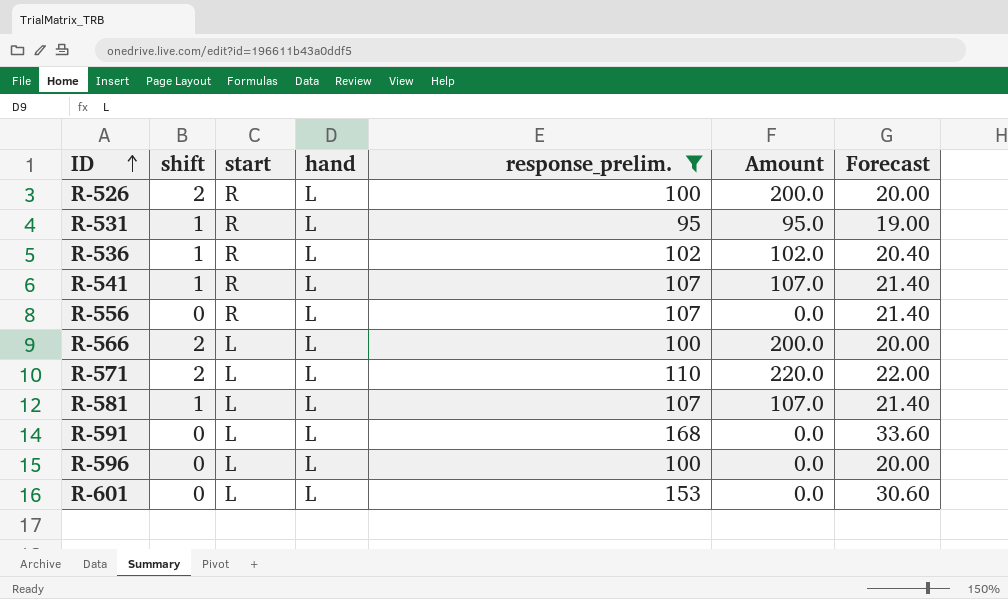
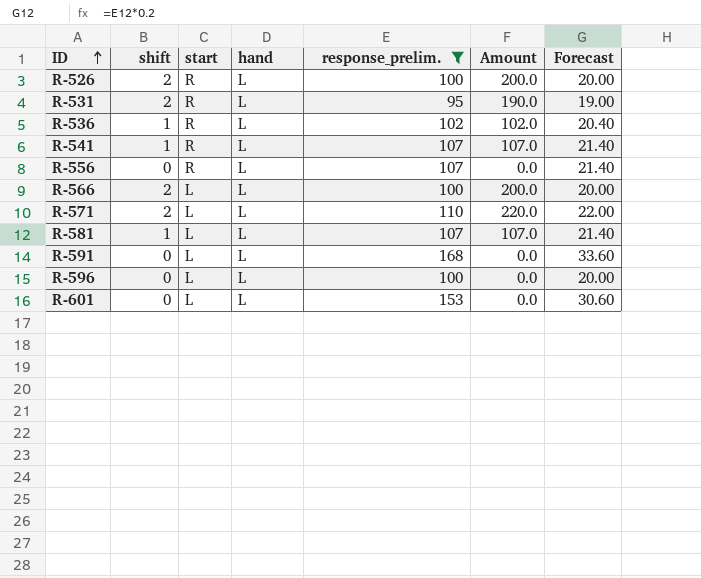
R-531 | shift: 1 -> 2
R-531 | Amount: 95.0 -> 190.0

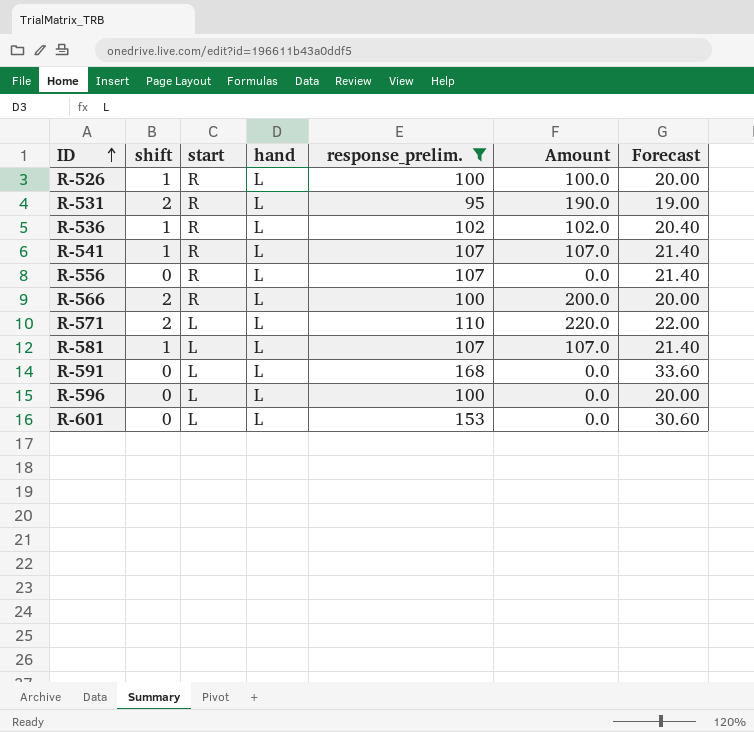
R-526 | shift: 2 -> 1
R-526 | Amount: 200.0 -> 100.0
R-566 | start: L -> R

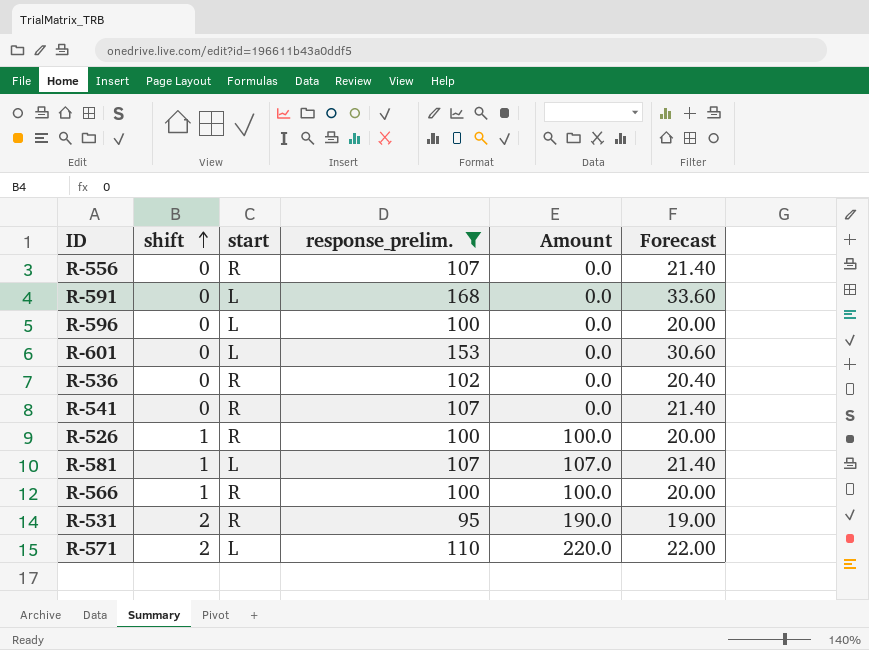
row order: ID ascending -> shift ascending
column hand | position: 4 -> none
R-536 | shift: 1 -> 0
R-536 | Amount: 102.0 -> 0.0
R-541 | shift: 1 -> 0
R-541 | Amount: 107.0 -> 0.0
R-566 | shift: 2 -> 1
R-566 | Amount: 200.0 -> 100.0

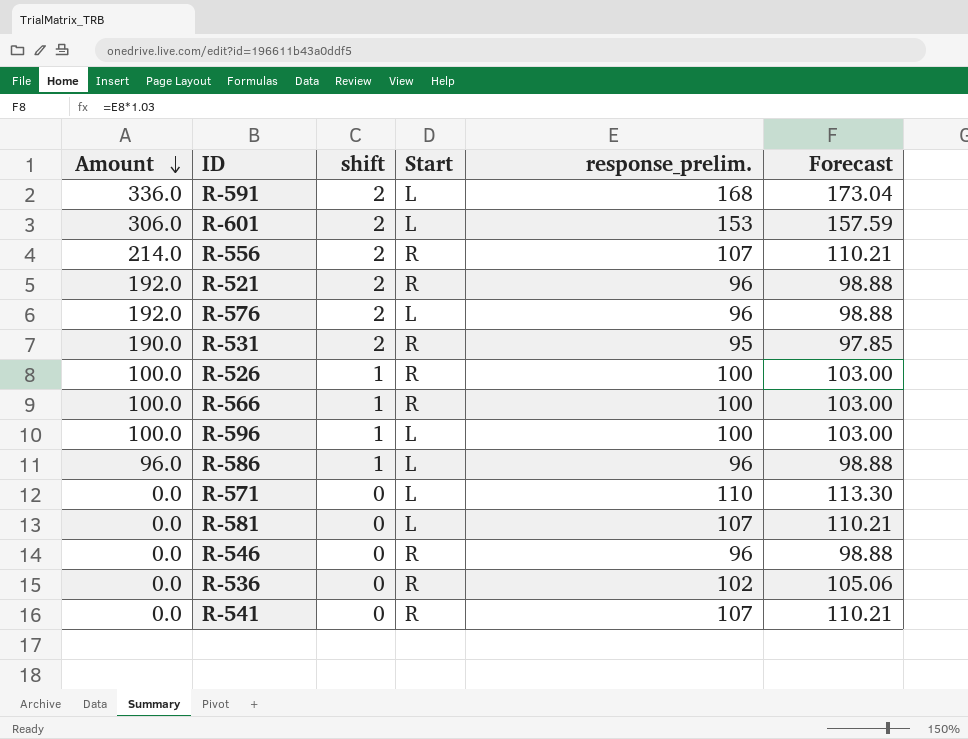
filter: response_prelim. != 96 -> none
row order: shift ascending -> Amount descending
column Amount | position: 5 -> 1
column name: start -> Start
column Forecast | formula: [response_prelim.] * 0.2 -> [response_prelim.] * 1.03
R-591 | Amount: 0.0 -> 336.0
R-591 | shift: 0 -> 2
R-601 | Amount: 0.0 -> 306.0
R-601 | shift: 0 -> 2
R-556 | Amount: 0.0 -> 214.0
R-556 | shift: 0 -> 2
R-596 | Amount: 0.0 -> 100.0
R-596 | shift: 0 -> 1
R-571 | Amount: 220.0 -> 0.0
R-571 | shift: 2 -> 0
R-581 | Amount: 107.0 -> 0.0
R-581 | shift: 1 -> 0

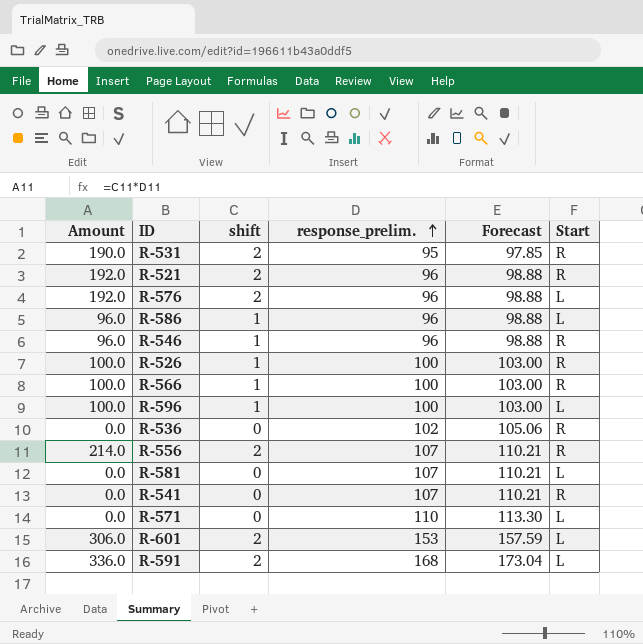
row order: Amount descending -> response_prelim. ascending
column Start | position: 4 -> 6
R-546 | Amount: 0.0 -> 96.0
R-546 | shift: 0 -> 1

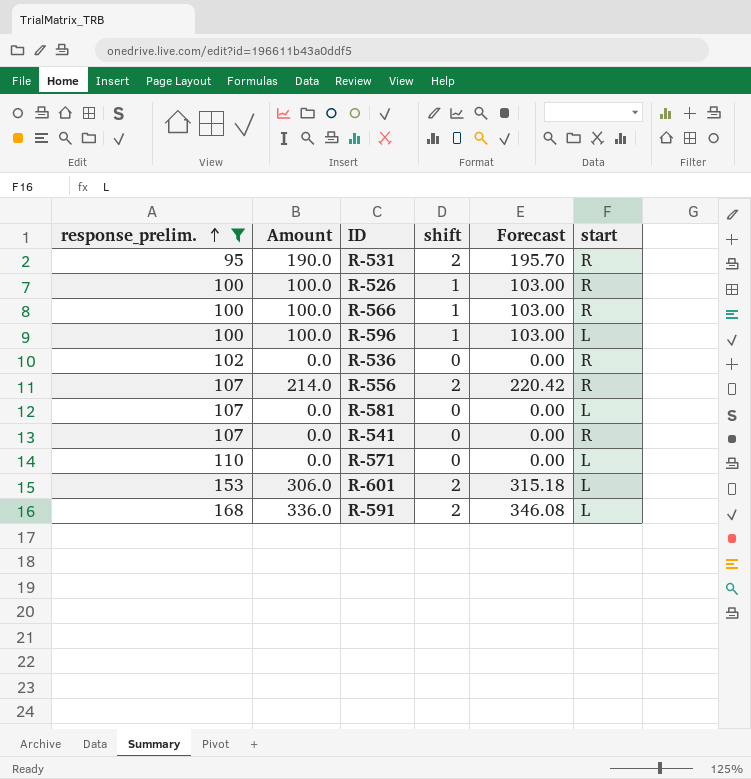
filter: none -> response_prelim. != 96
column response_prelim. | position: 4 -> 1
column Forecast | formula: [response_prelim.] * 1.03 -> [Amount] * 1.03
column name: Start -> start

